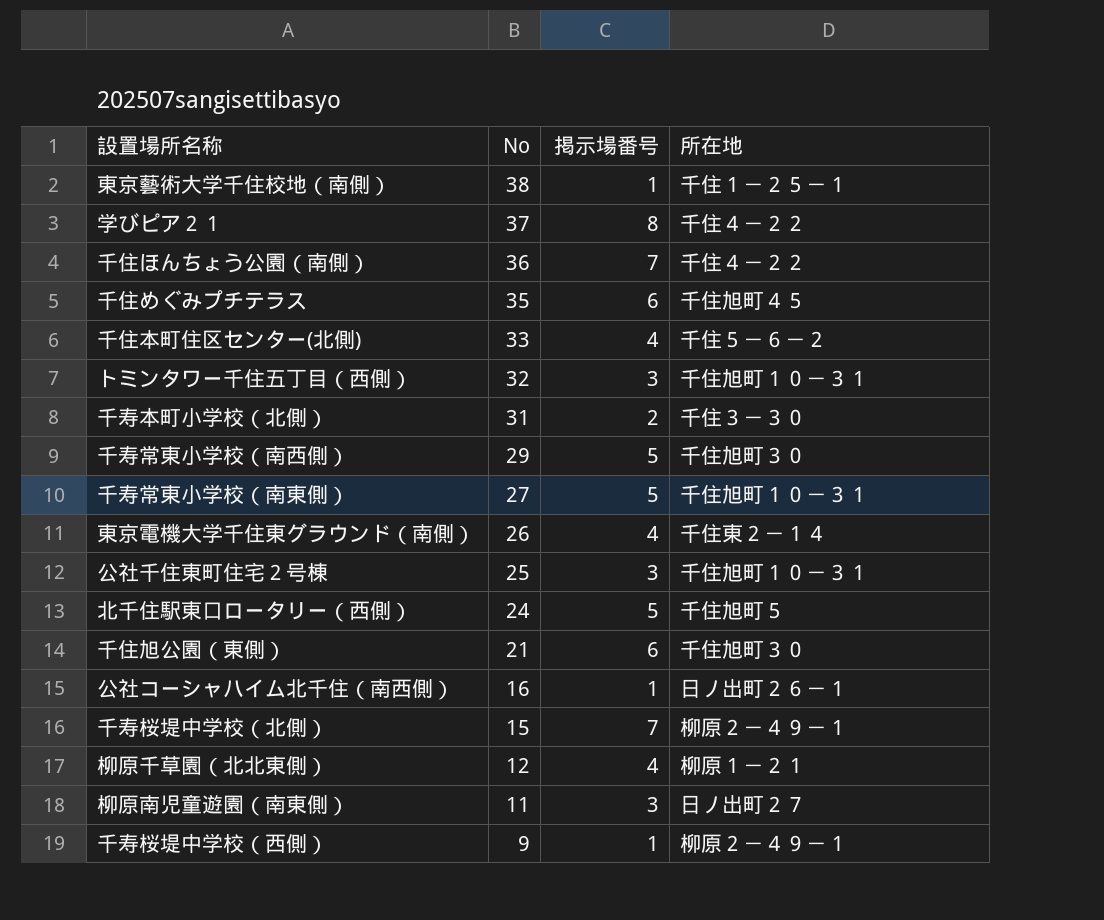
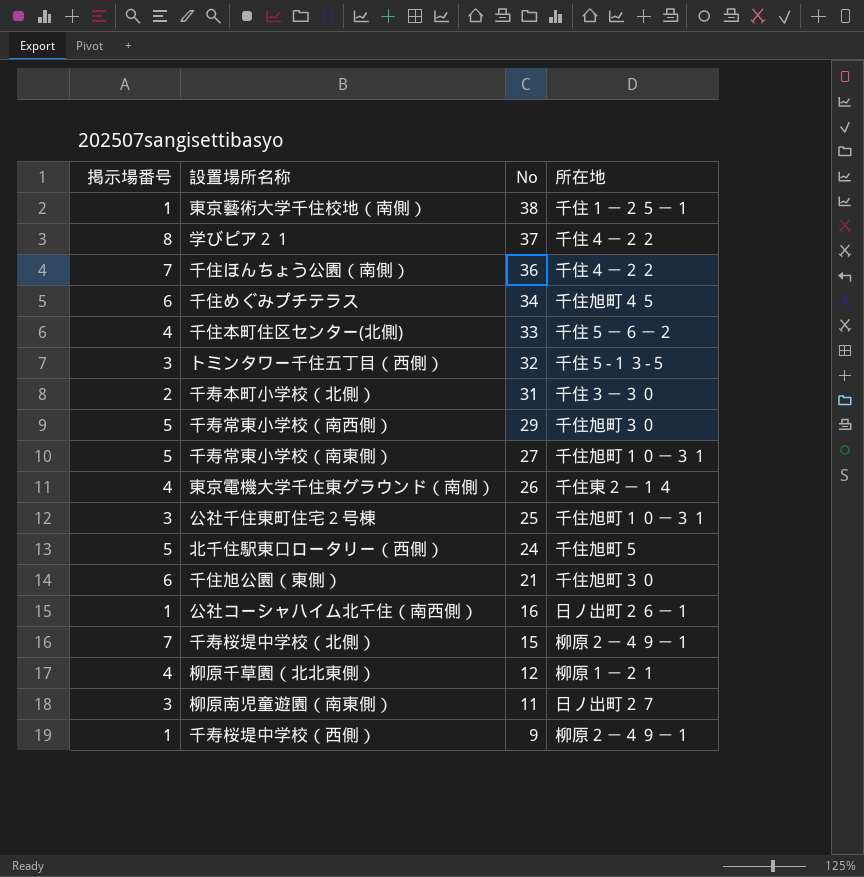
column 掲示場番号 | position: 3 -> 1
千住めぐみプチテラス | No: 35 -> 34
トミンタワー千住五丁目（西側） | 所在地: 千住旭町１０－３１ -> 千住５-１３-５

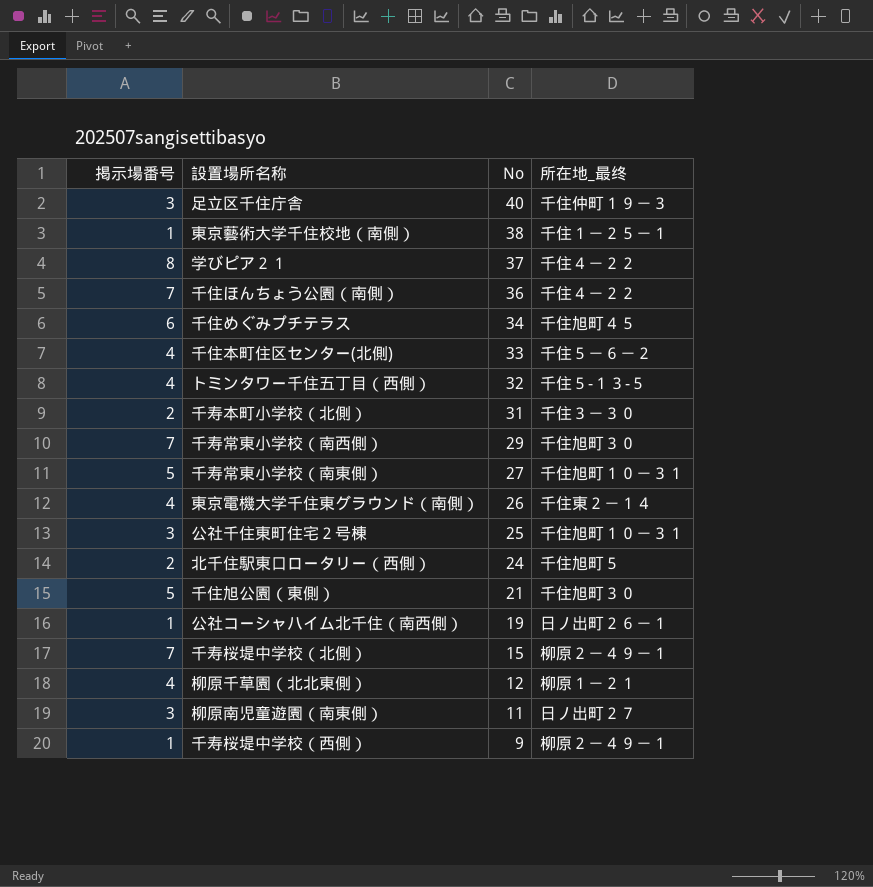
column name: 所在地 -> 所在地_最终
row 足立区千住庁舎: none -> 3 | 40 | 千住仲町１９－３
トミンタワー千住五丁目（西側） | 掲示場番号: 3 -> 4
千寿常東小学校（南西側） | 掲示場番号: 5 -> 7
北千住駅東口ロータリー（西側） | 掲示場番号: 5 -> 2
千住旭公園（東側） | 掲示場番号: 6 -> 5
公社コーシャハイム北千住（南西側） | No: 16 -> 19

